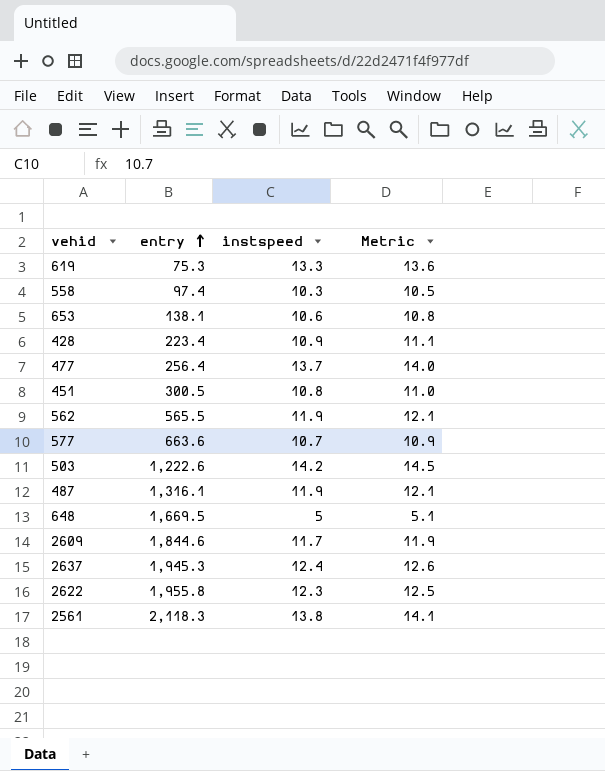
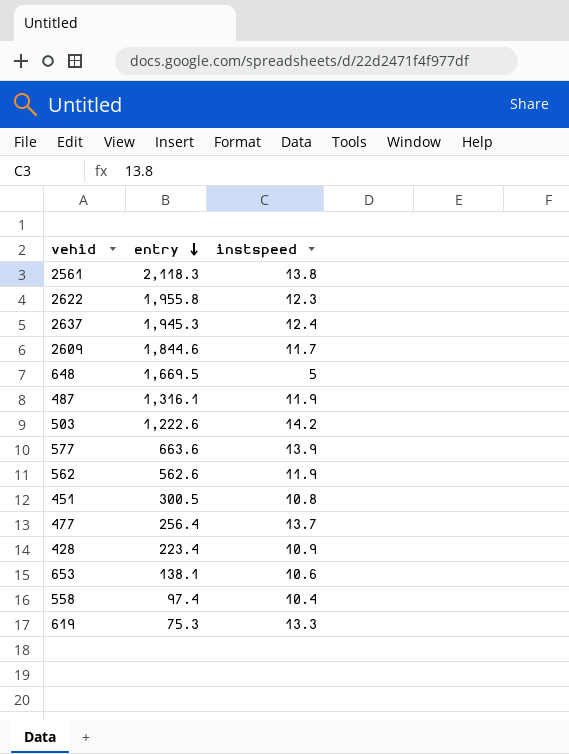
row order: entry ascending -> entry descending
column Metric | formula: [instspeed] * 1.02 -> none
577 | instspeed: 10.7 -> 13.9
562 | entry: 565.5 -> 562.6
558 | instspeed: 10.3 -> 10.4

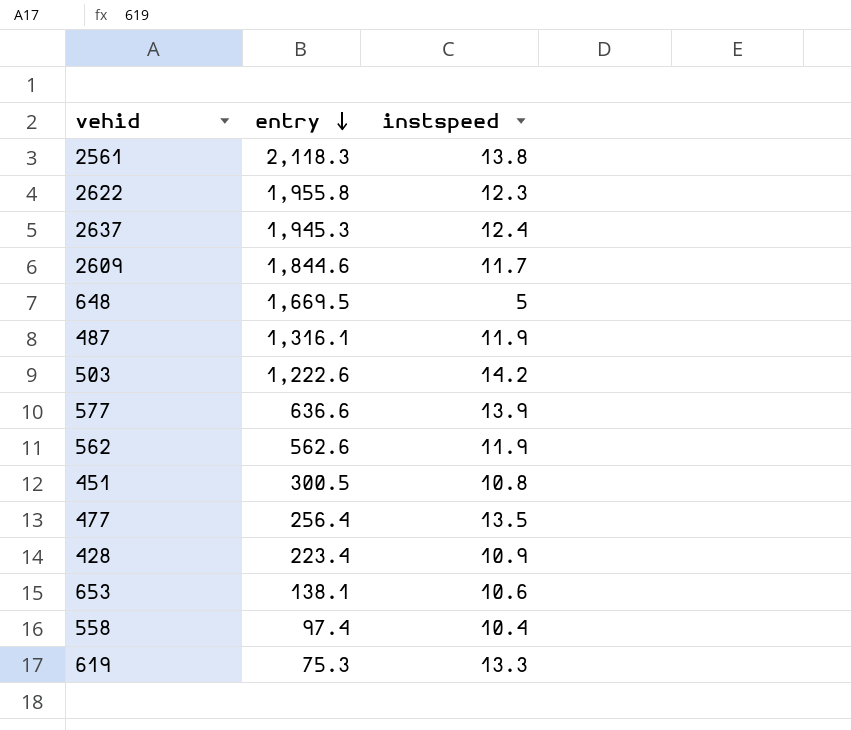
577 | entry: 663.6 -> 636.6
477 | instspeed: 13.7 -> 13.5

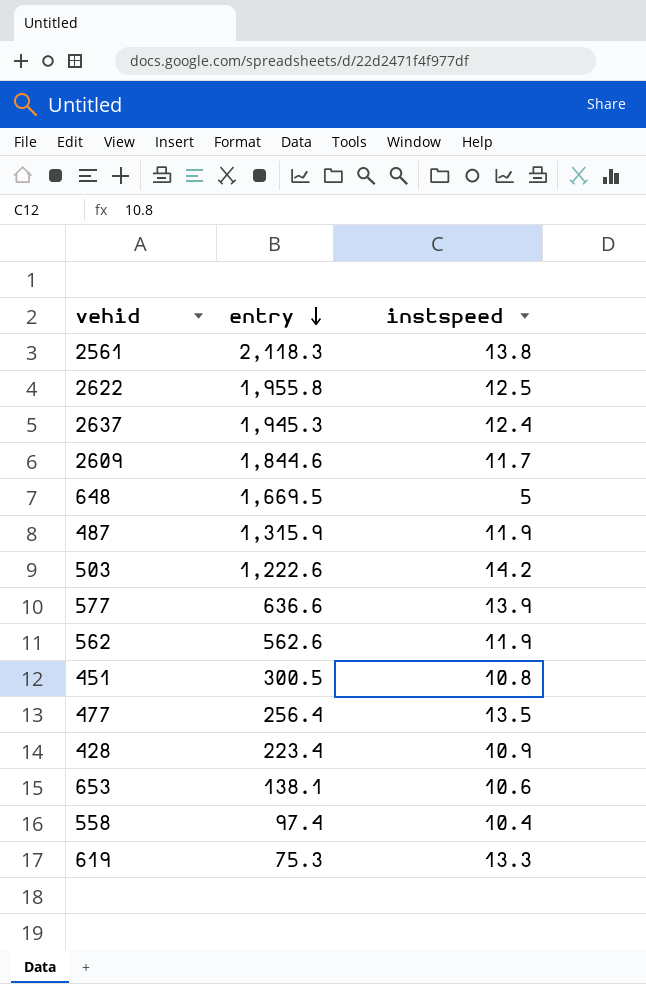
2622 | instspeed: 12.3 -> 12.5
487 | entry: 1,316.1 -> 1,315.9

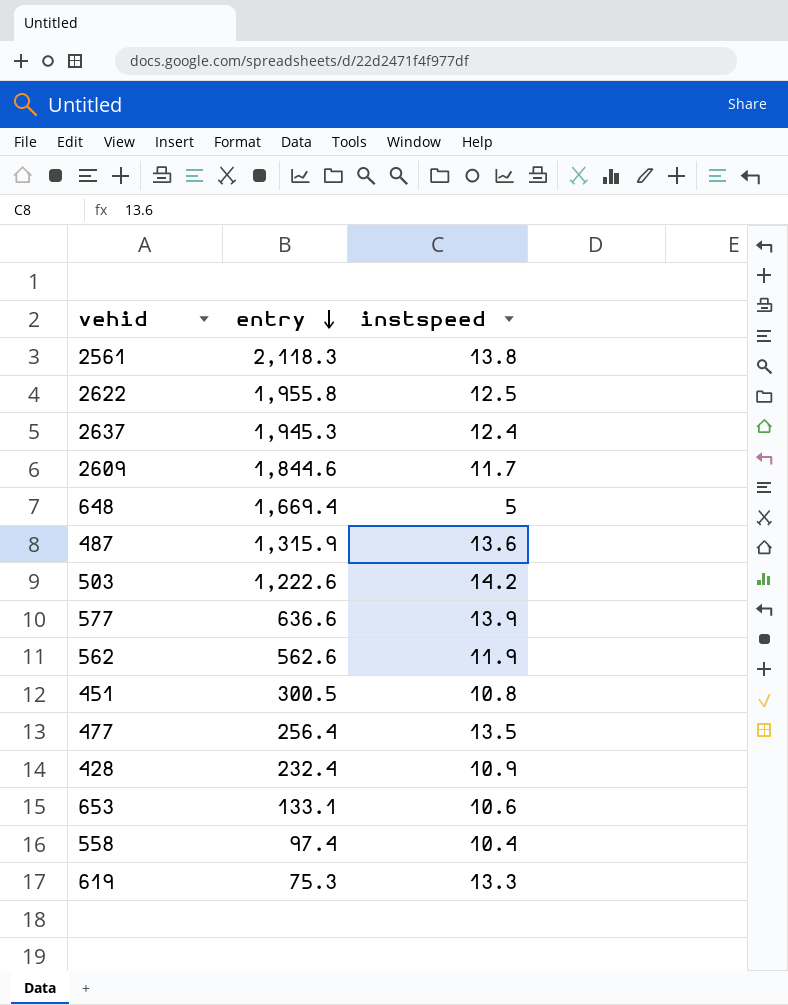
648 | entry: 1,669.5 -> 1,669.4
487 | instspeed: 11.9 -> 13.6
428 | entry: 223.4 -> 232.4
653 | entry: 138.1 -> 133.1

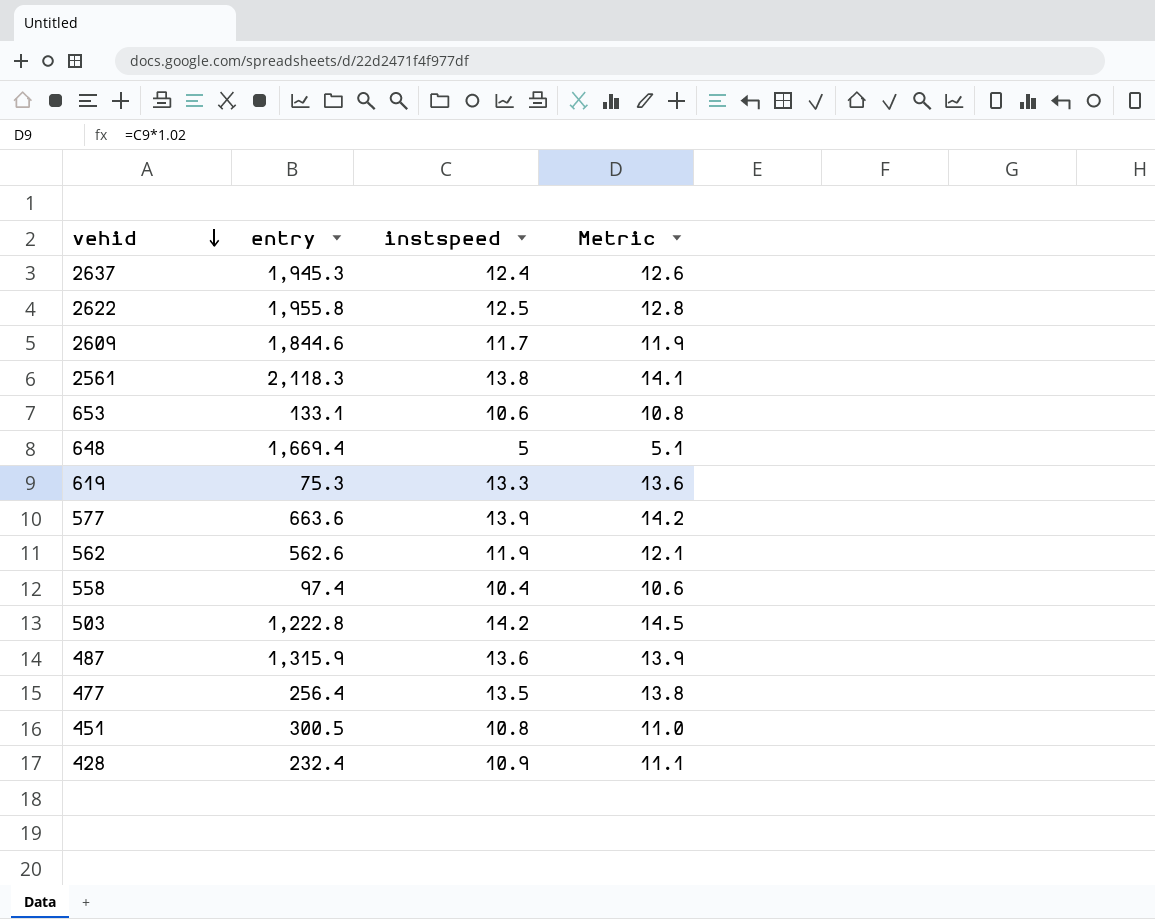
row order: entry descending -> vehid descending
column Metric | formula: none -> [instspeed] * 1.02
577 | entry: 636.6 -> 663.6
503 | entry: 1,222.6 -> 1,222.8

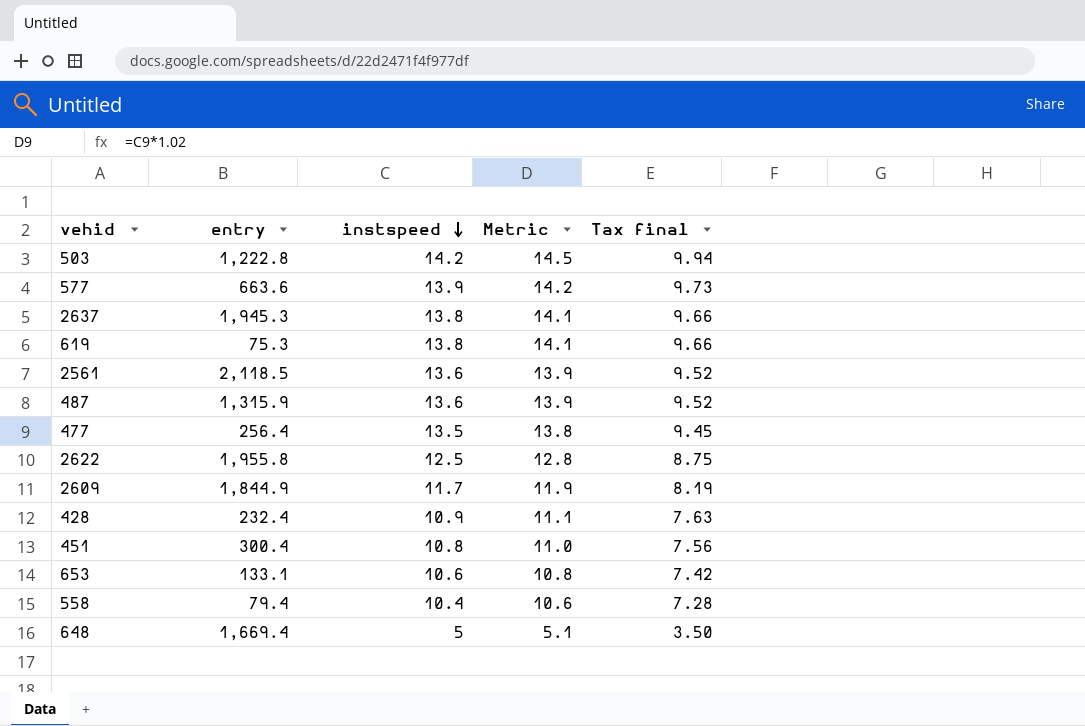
row order: vehid descending -> instspeed descending
column Tax final | formula: none -> [instspeed] * 0.7
row 562: 562.6 | 11.9 | 12.1 -> none
2637 | instspeed: 12.4 -> 13.8
2637 | Metric: 12.6 -> 14.1
619 | instspeed: 13.3 -> 13.8
619 | Metric: 13.6 -> 14.1
2561 | entry: 2,118.3 -> 2,118.5
2561 | instspeed: 13.8 -> 13.6
2561 | Metric: 14.1 -> 13.9
2609 | entry: 1,844.6 -> 1,844.9
451 | entry: 300.5 -> 300.4
558 | entry: 97.4 -> 79.4

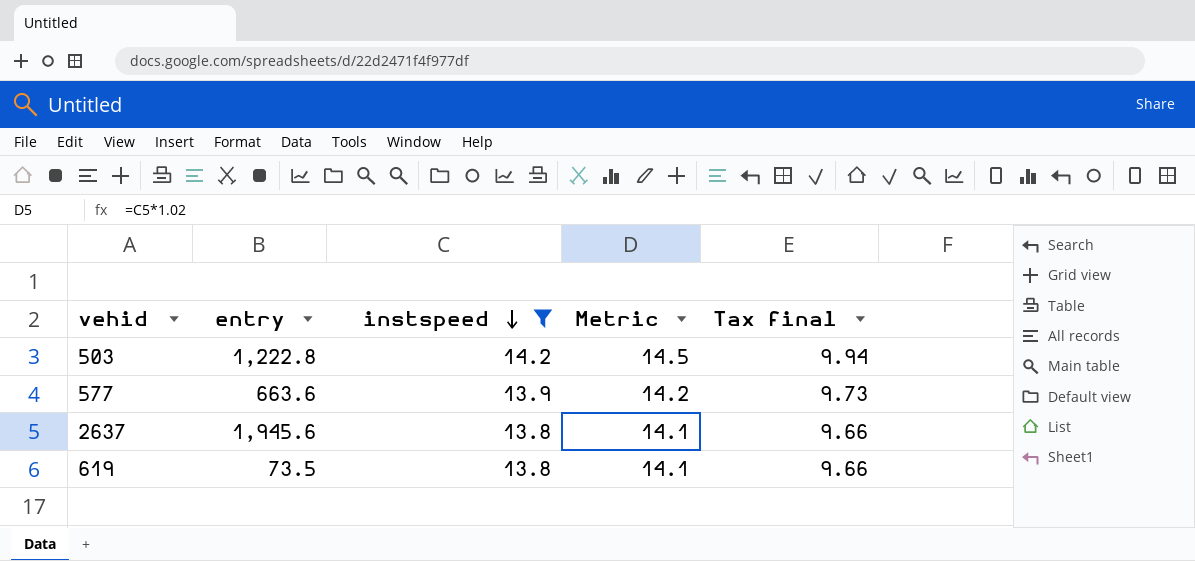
filter: none -> instspeed >= 13.8
2637 | entry: 1,945.3 -> 1,945.6
619 | entry: 75.3 -> 73.5

